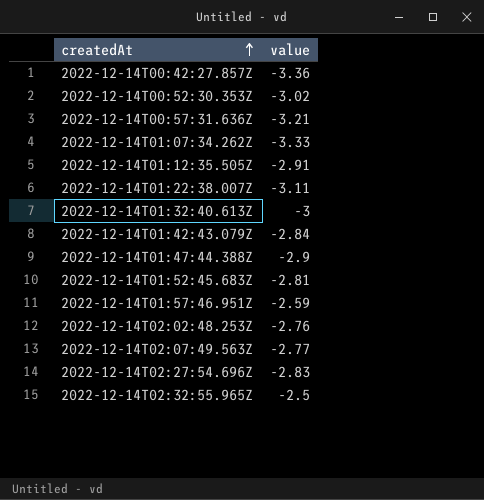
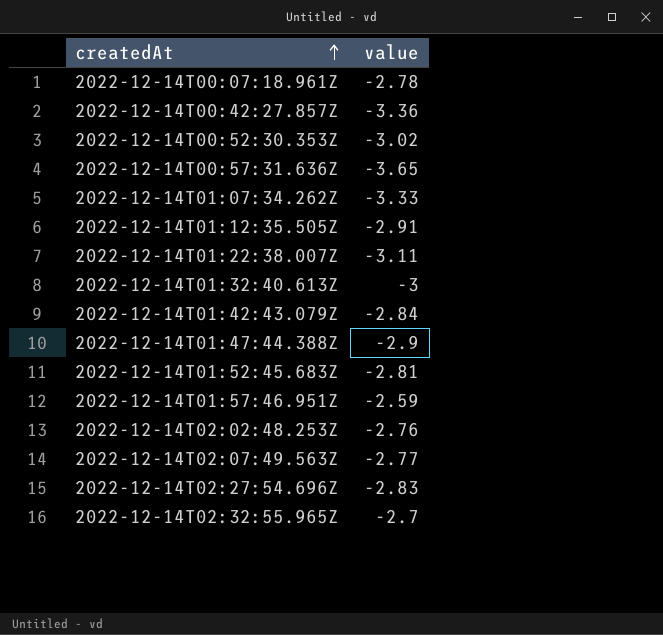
row 2022-12-14T00:07:18.961Z: none -> -2.78
2022-12-14T00:57:31.636Z | value: -3.21 -> -3.65
2022-12-14T02:32:55.965Z | value: -2.5 -> -2.7

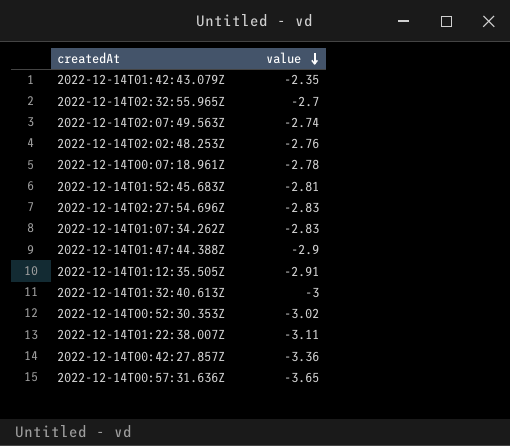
row order: createdAt ascending -> value descending
row 2022-12-14T01:57:46.951Z: -2.59 -> none
2022-12-14T01:42:43.079Z | value: -2.84 -> -2.35
2022-12-14T02:07:49.563Z | value: -2.77 -> -2.74
2022-12-14T01:07:34.262Z | value: -3.33 -> -2.83

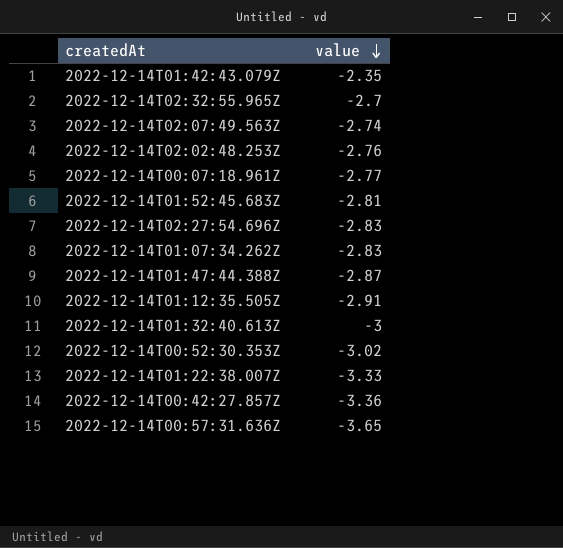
2022-12-14T00:07:18.961Z | value: -2.78 -> -2.77
2022-12-14T01:47:44.388Z | value: -2.9 -> -2.87
2022-12-14T01:22:38.007Z | value: -3.11 -> -3.33

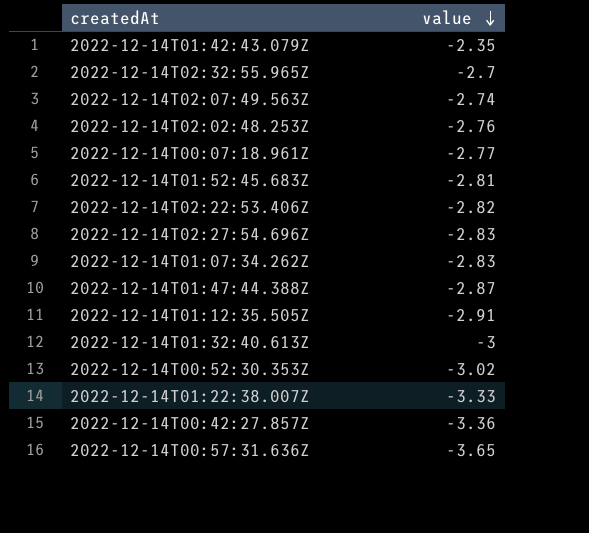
row 2022-12-14T02:22:53.406Z: none -> -2.82

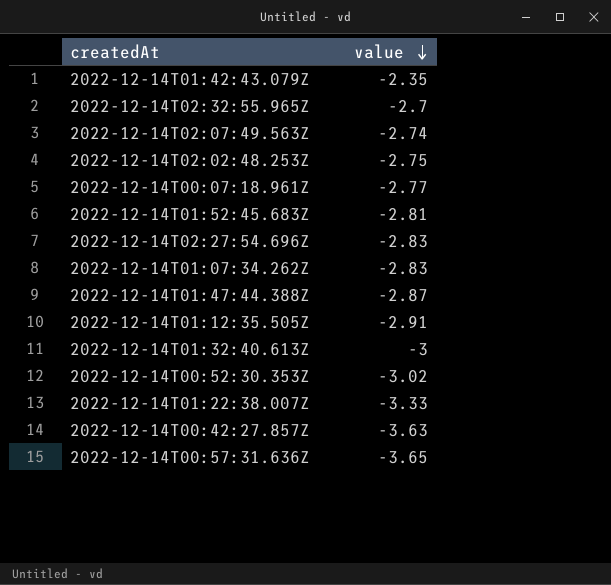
row 2022-12-14T02:22:53.406Z: -2.82 -> none
2022-12-14T02:02:48.253Z | value: -2.76 -> -2.75
2022-12-14T00:42:27.857Z | value: -3.36 -> -3.63

